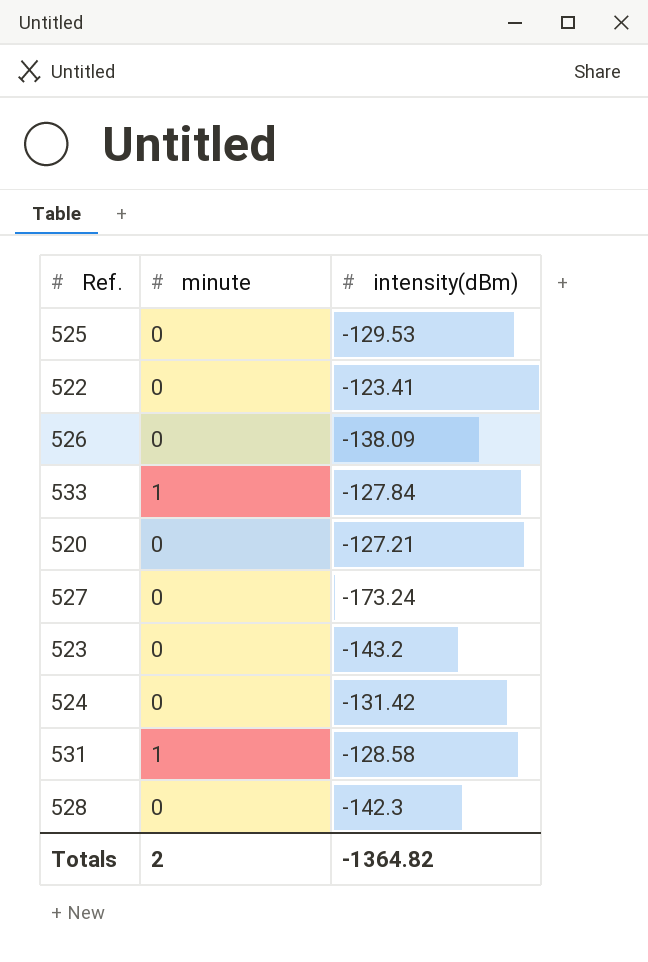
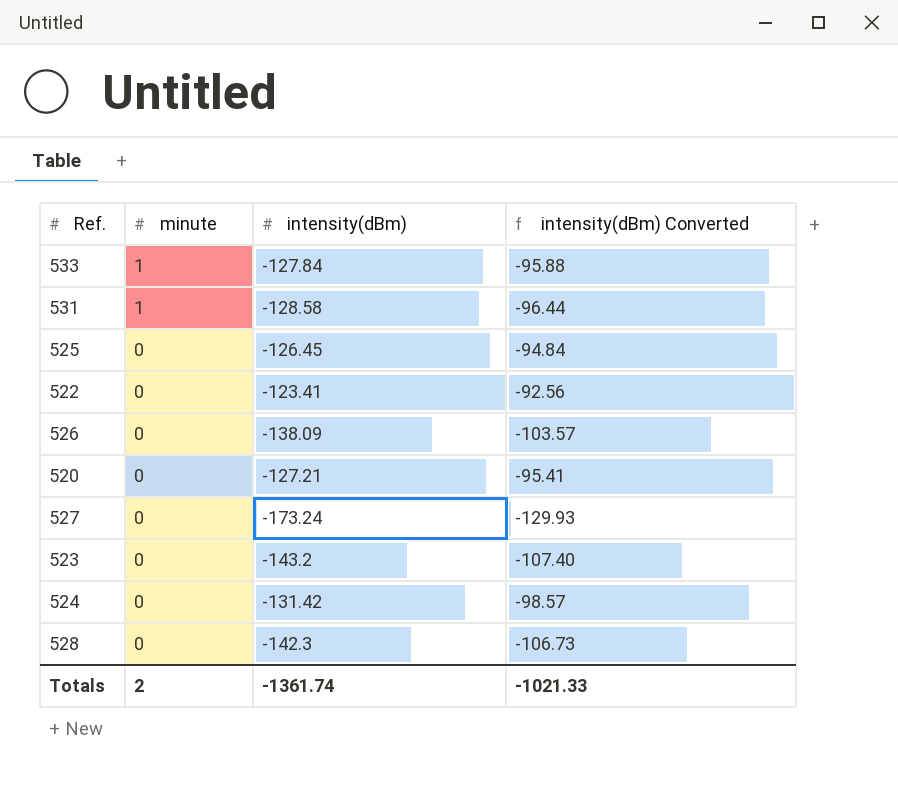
row order: none -> minute descending
column intensity(dBm) Converted | formula: none -> [intensity(dBm)] * 0.75
525 | intensity(dBm): -129.53 -> -126.45
Totals | intensity(dBm): -1364.82 -> -1361.74

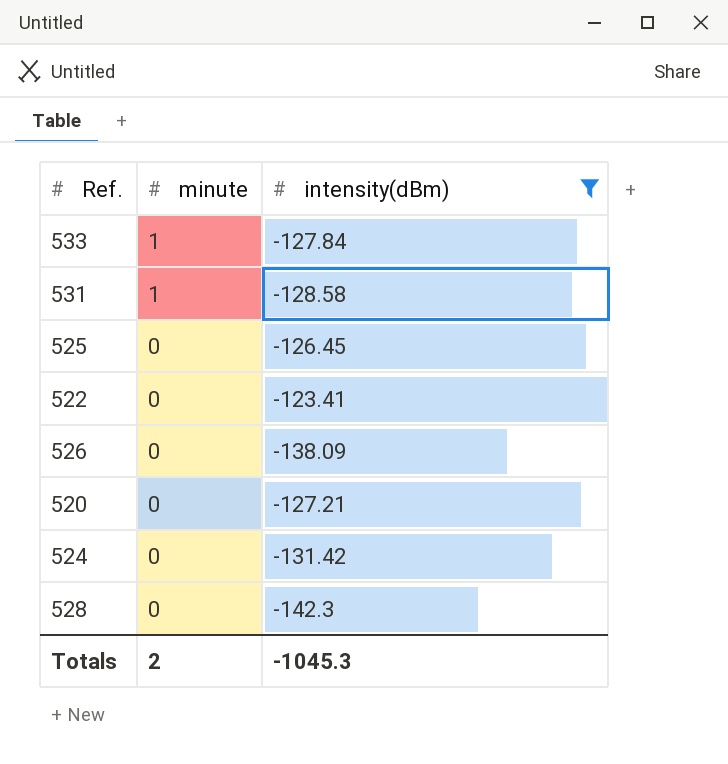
filter: none -> intensity(dBm) >= -142.3
column intensity(dBm) Converted | formula: [intensity(dBm)] * 0.75 -> none
Totals | intensity(dBm): -1361.74 -> -1045.3

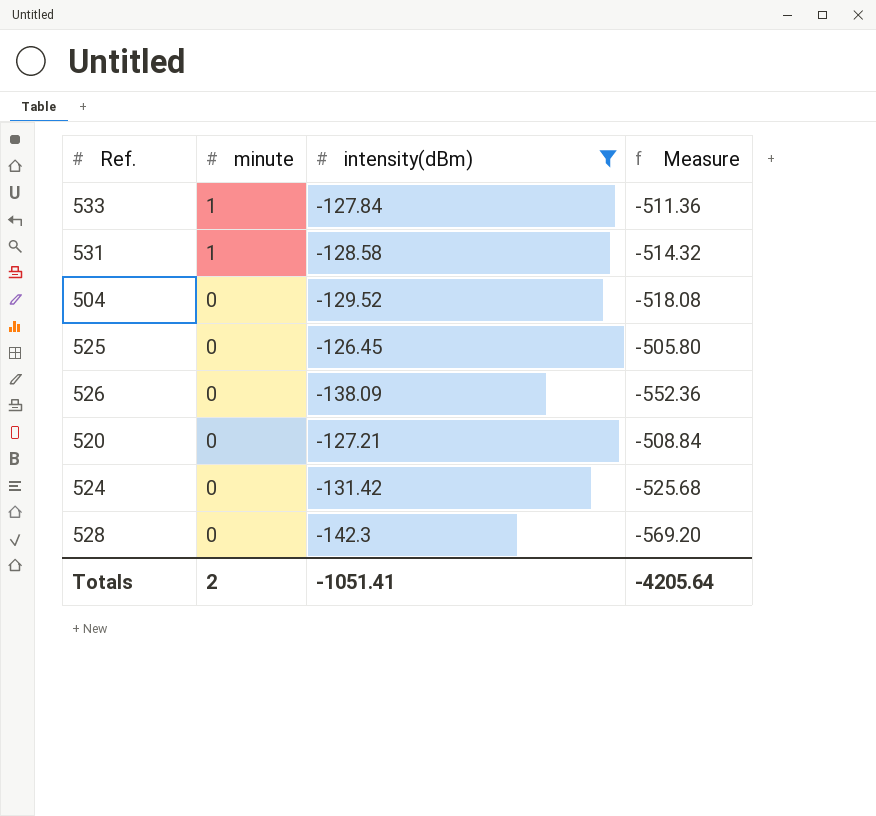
column Measure | formula: none -> [intensity(dBm)] * 4
row 522: 0 | -123.41 -> none
row 504: none -> 0 | -129.52 | -518.08
Totals | intensity(dBm): -1045.3 -> -1051.41

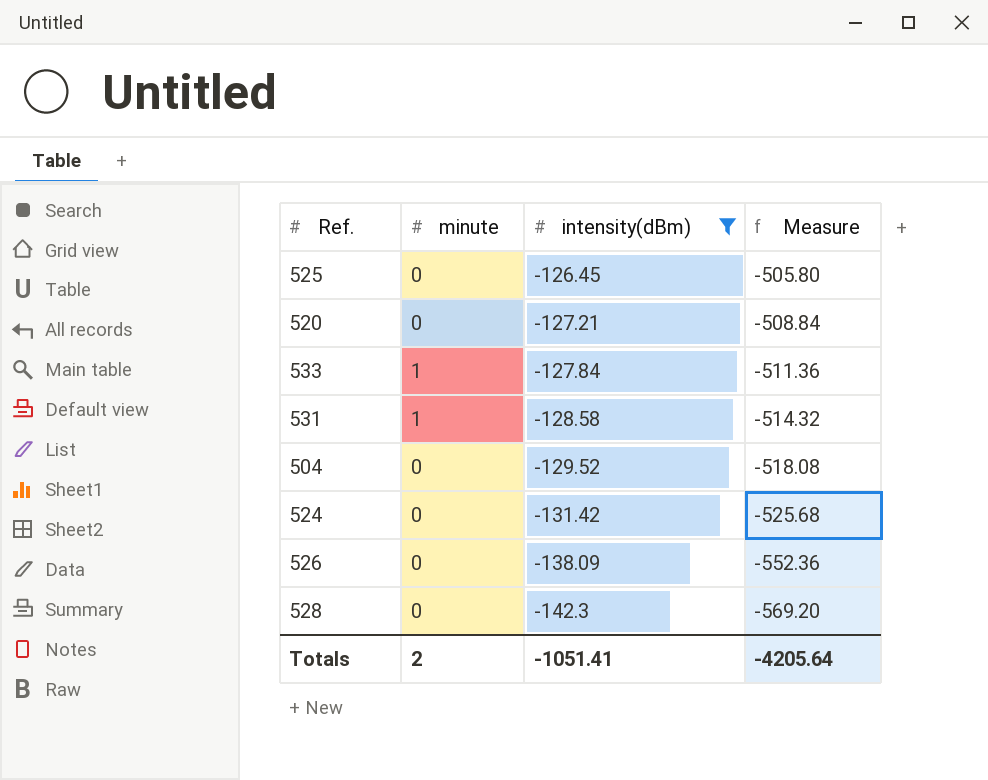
row order: minute descending -> intensity(dBm) descending

